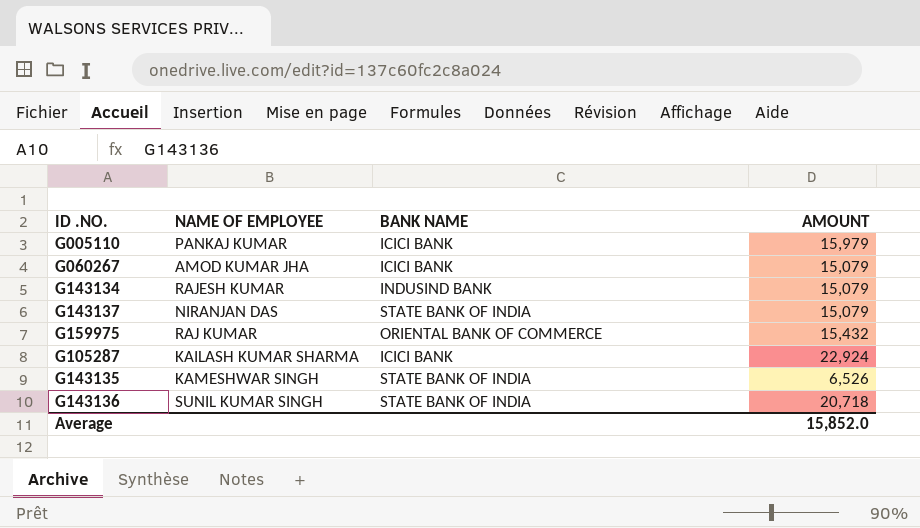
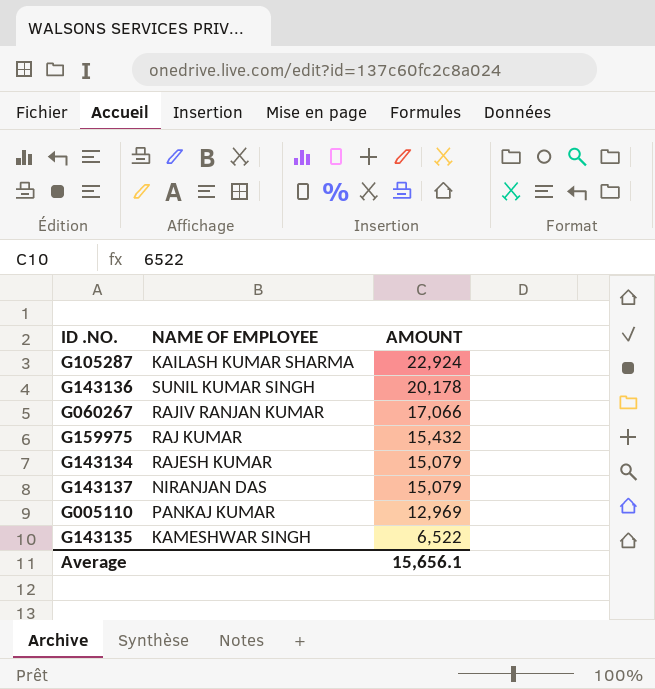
row order: none -> AMOUNT descending
column BANK NAME | position: 3 -> none
G143136 | AMOUNT: 20,718 -> 20,178
G060267 | NAME OF EMPLOYEE: AMOD KUMAR JHA -> RAJIV RANJAN KUMAR
G060267 | AMOUNT: 15,079 -> 17,066
G005110 | AMOUNT: 15,979 -> 12,969
G143135 | AMOUNT: 6,526 -> 6,522
Average | AMOUNT: 15,852.0 -> 15,656.1

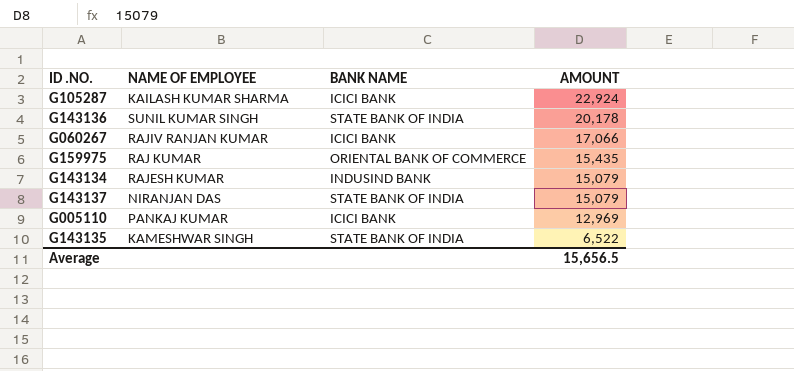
column BANK NAME | position: none -> 3
G159975 | AMOUNT: 15,432 -> 15,435
Average | AMOUNT: 15,656.1 -> 15,656.5

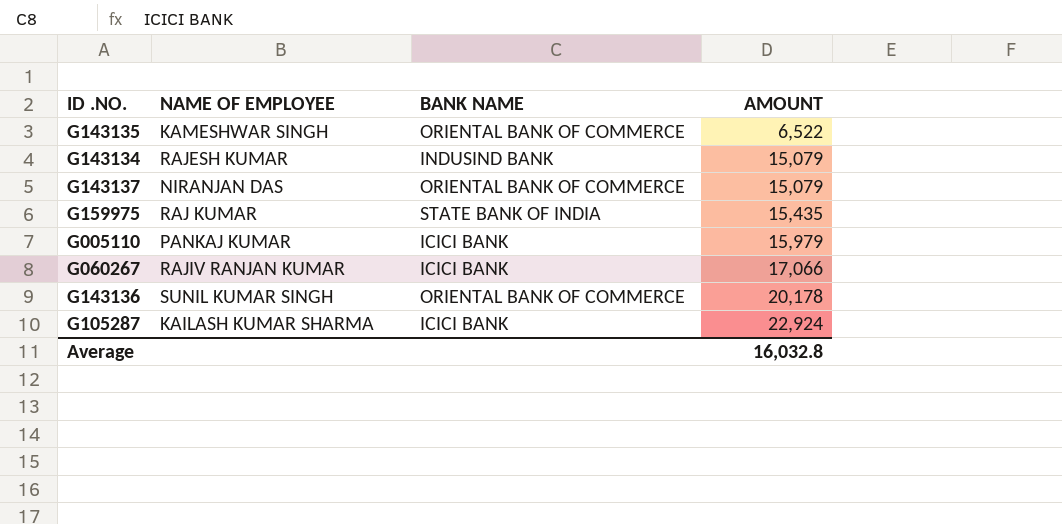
row order: AMOUNT descending -> AMOUNT ascending
G143135 | BANK NAME: STATE BANK OF INDIA -> ORIENTAL BANK OF COMMERCE
G143137 | BANK NAME: STATE BANK OF INDIA -> ORIENTAL BANK OF COMMERCE
G159975 | BANK NAME: ORIENTAL BANK OF COMMERCE -> STATE BANK OF INDIA
G005110 | AMOUNT: 12,969 -> 15,979
G143136 | BANK NAME: STATE BANK OF INDIA -> ORIENTAL BANK OF COMMERCE
Average | AMOUNT: 15,656.5 -> 16,032.8

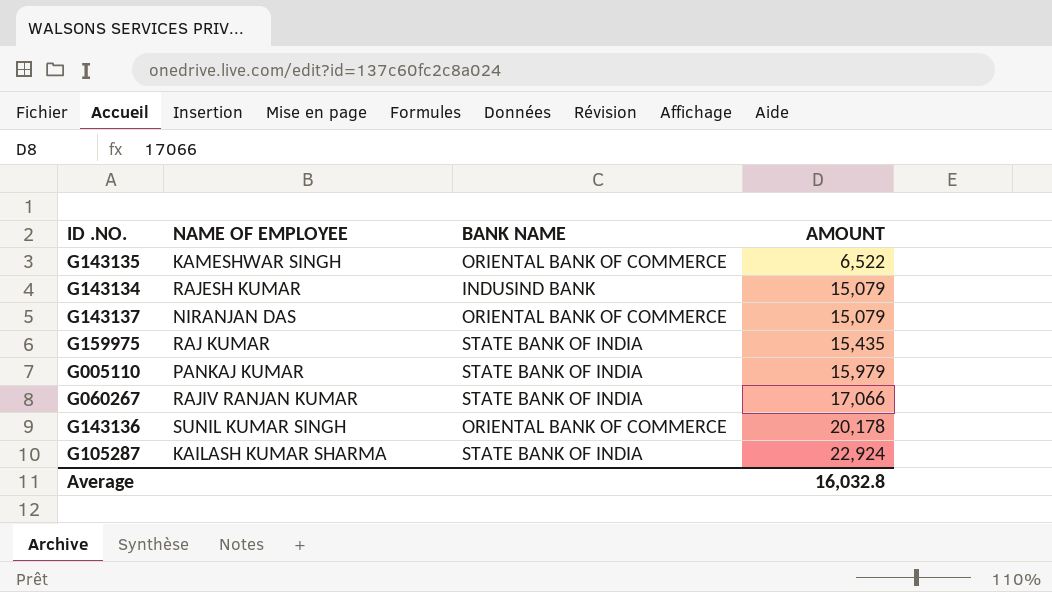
G005110 | BANK NAME: ICICI BANK -> STATE BANK OF INDIA
G060267 | BANK NAME: ICICI BANK -> STATE BANK OF INDIA
G105287 | BANK NAME: ICICI BANK -> STATE BANK OF INDIA

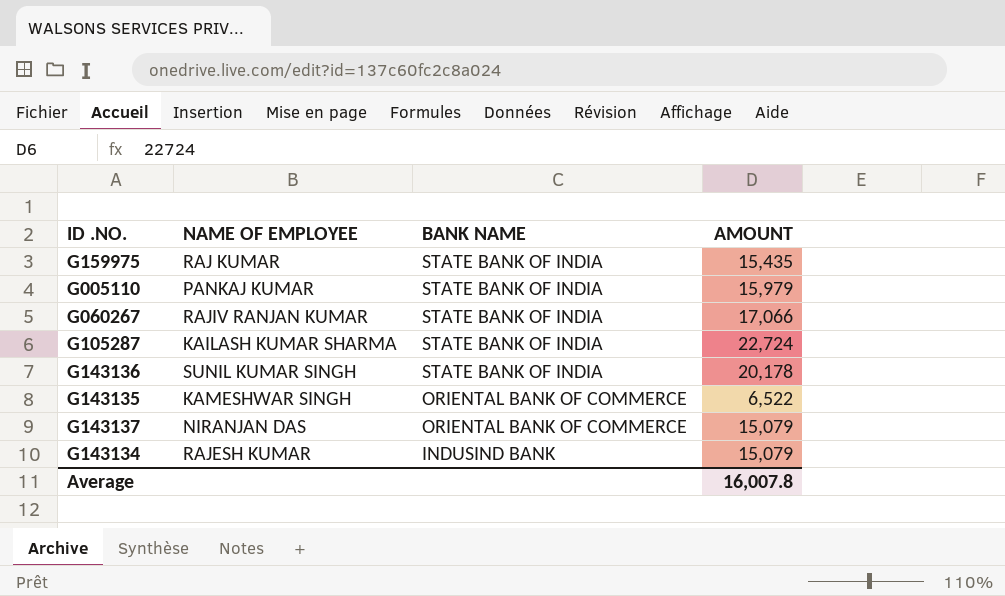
row order: AMOUNT ascending -> BANK NAME descending
G105287 | AMOUNT: 22,924 -> 22,724
G143136 | BANK NAME: ORIENTAL BANK OF COMMERCE -> STATE BANK OF INDIA
Average | AMOUNT: 16,032.8 -> 16,007.8

